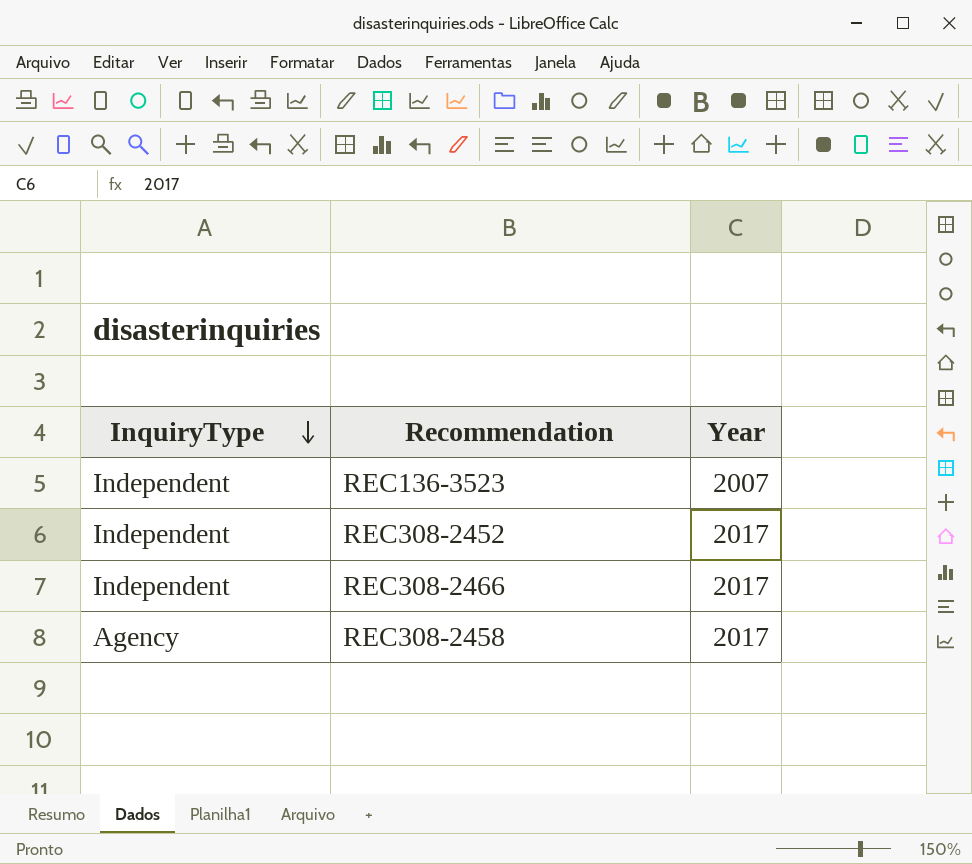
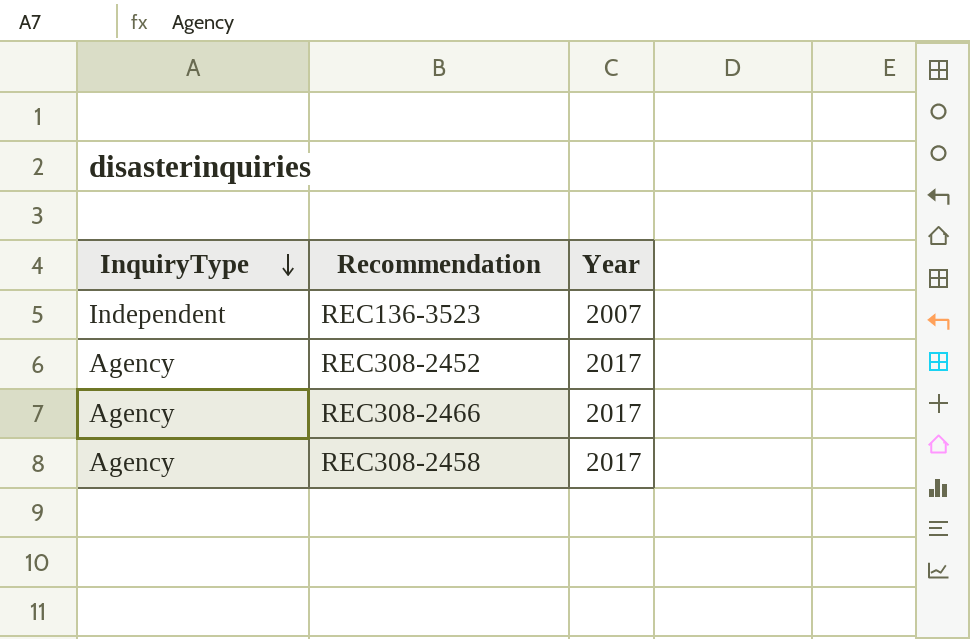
REC308-2452 | InquiryType: Independent -> Agency
REC308-2466 | InquiryType: Independent -> Agency

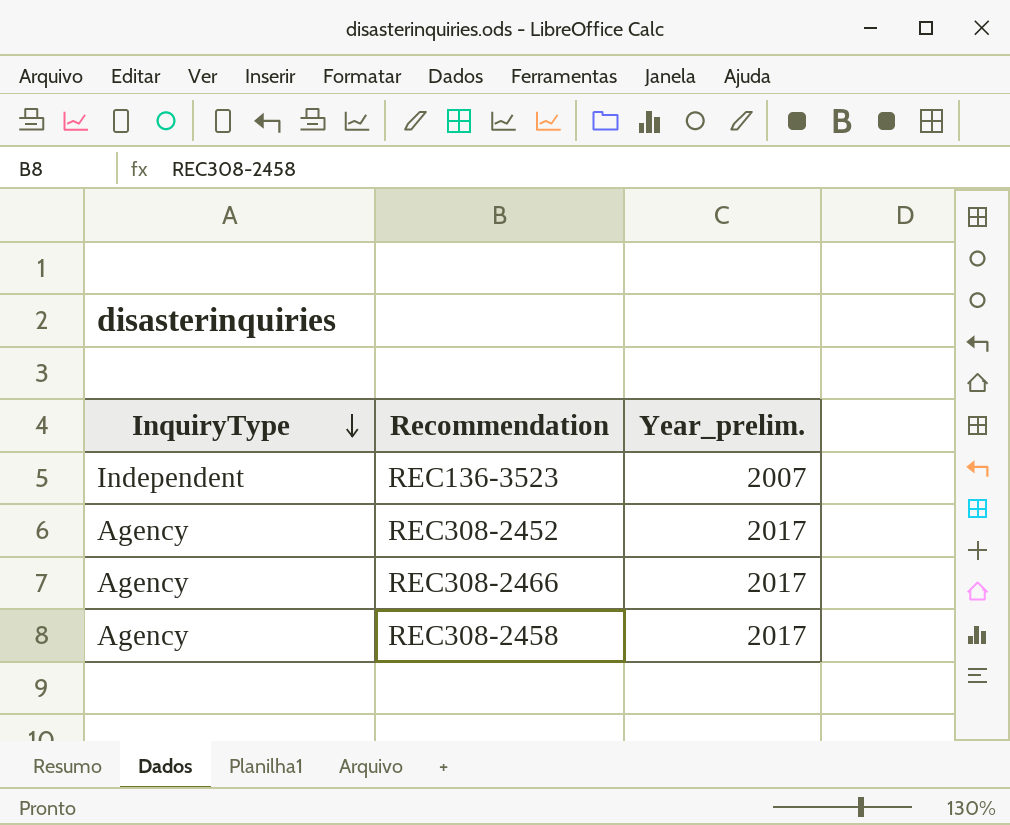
column name: Year -> Year_prelim.

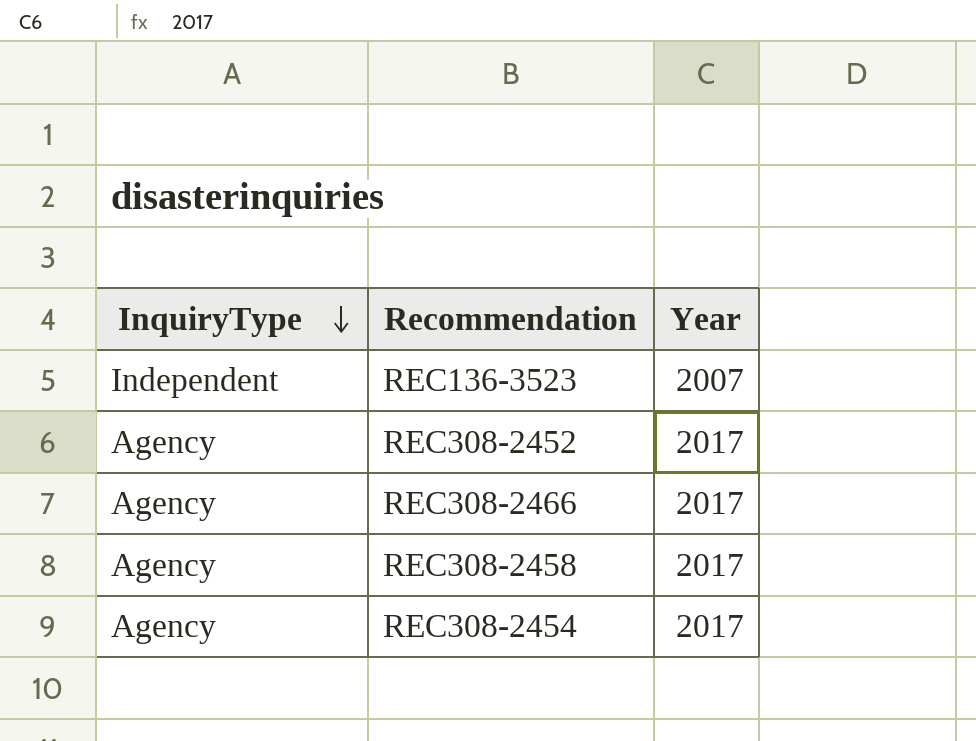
column name: Year_prelim. -> Year
row REC308-2454: none -> Agency | 2017

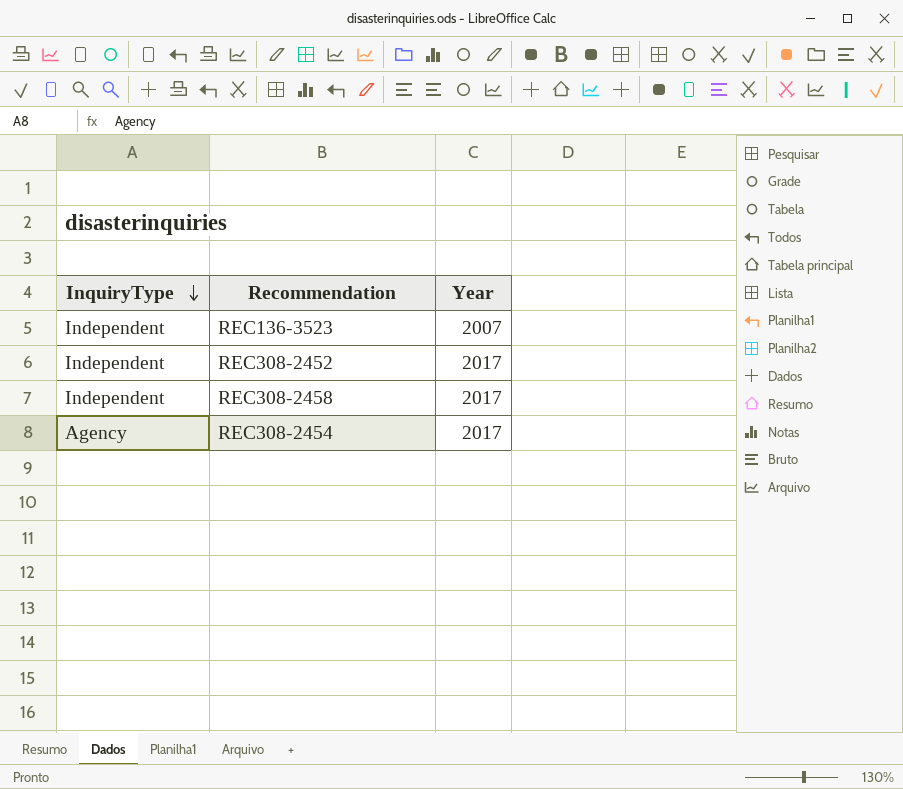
row REC308-2466: Agency | 2017 -> none
REC308-2452 | InquiryType: Agency -> Independent
REC308-2458 | InquiryType: Agency -> Independent

